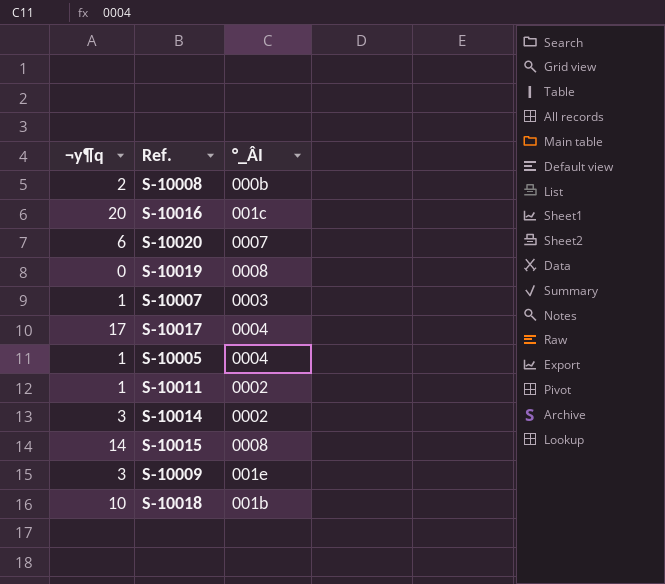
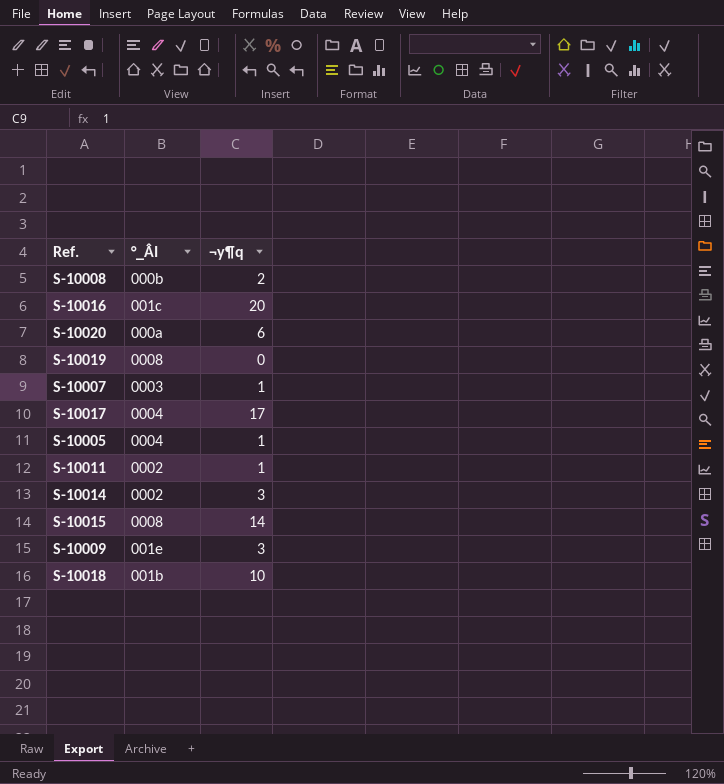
column ¬y¶q | position: 1 -> 3
S-10020 | °_ÂI: 0007 -> 000a

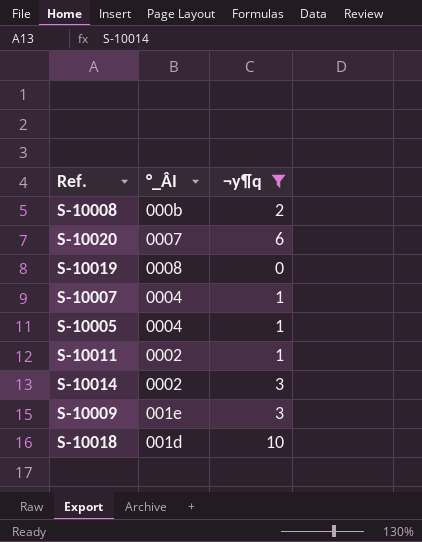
filter: none -> ¬y¶q <= 10
S-10020 | °_ÂI: 000a -> 0007
S-10007 | °_ÂI: 0003 -> 0004
S-10018 | °_ÂI: 001b -> 001d

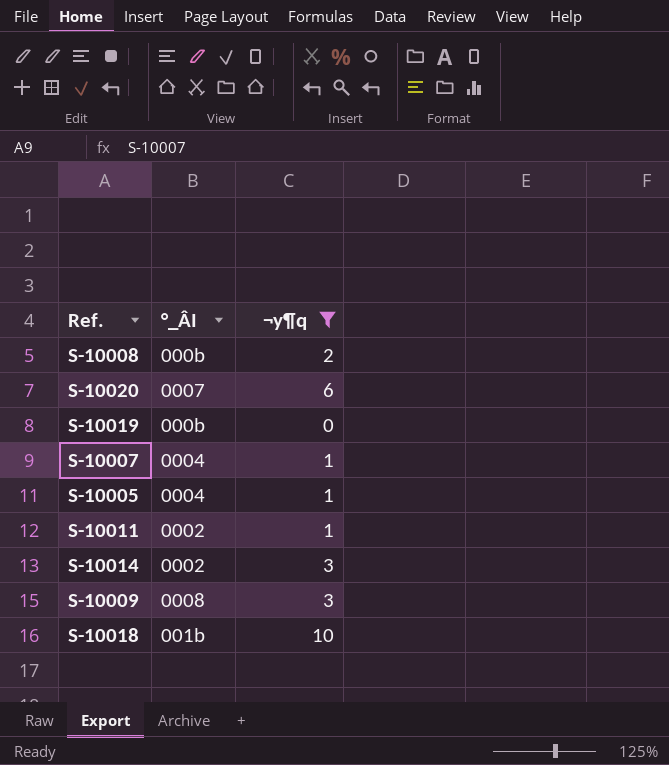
S-10019 | °_ÂI: 0008 -> 000b
S-10009 | °_ÂI: 001e -> 0008
S-10018 | °_ÂI: 001d -> 001b

